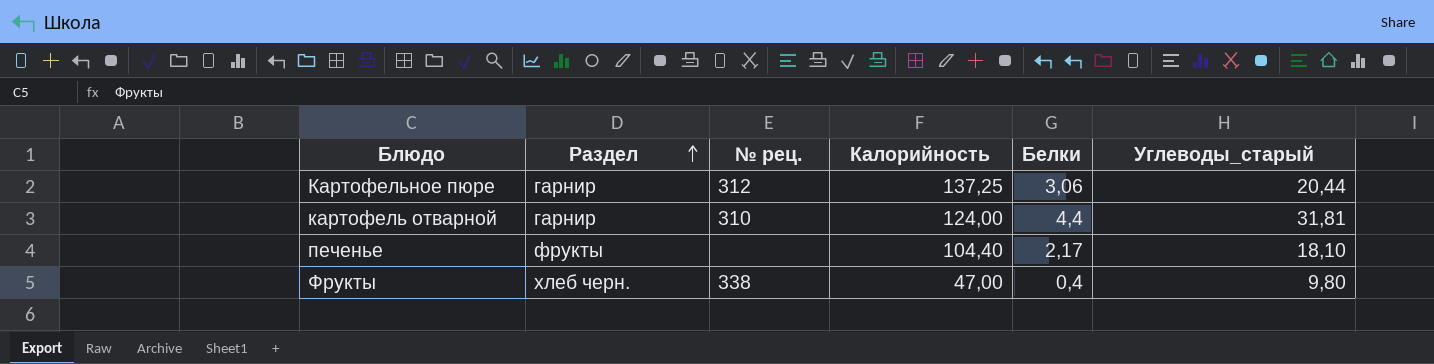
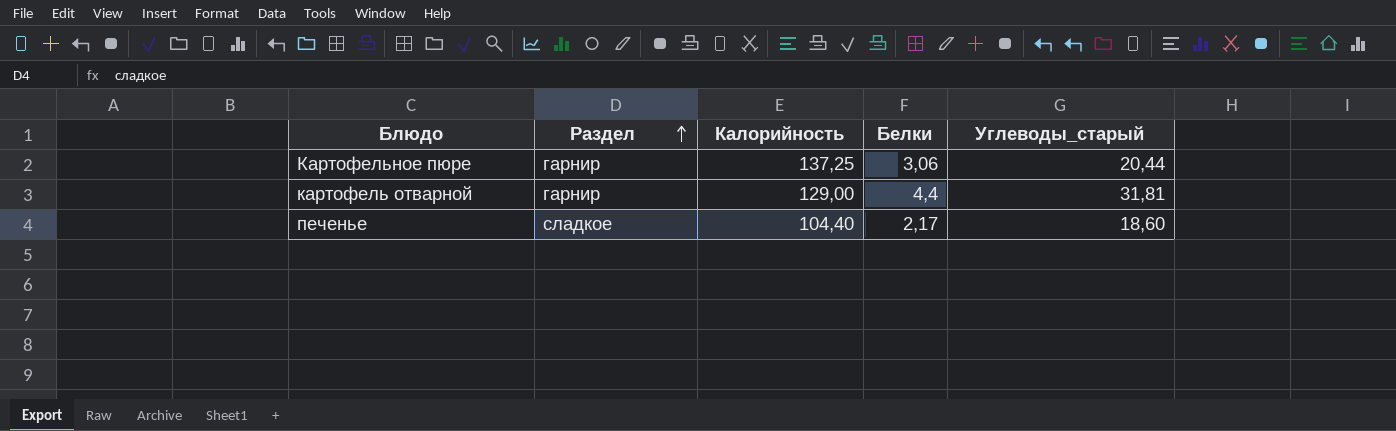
column № рец. | position: 3 -> none
row Фрукты: хлеб черн. | 338 | 47,00 | 0,4 | 9,80 -> none
картофель отварной | Калорийность: 124,00 -> 129,00
печенье | Раздел: фрукты -> сладкое
печенье | Углеводы_старый: 18,10 -> 18,60

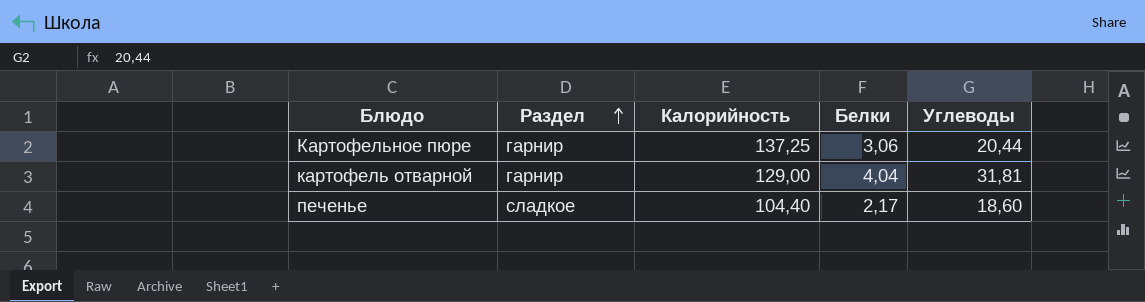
column name: Углеводы_старый -> Углеводы
картофель отварной | Белки: 4,4 -> 4,04

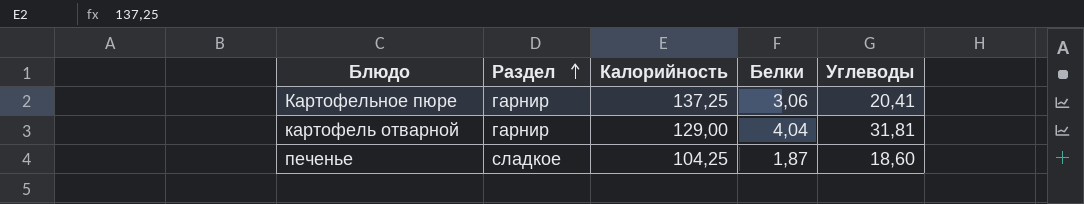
Картофельное пюре | Углеводы: 20,44 -> 20,41
печенье | Калорийность: 104,40 -> 104,25
печенье | Белки: 2,17 -> 1,87

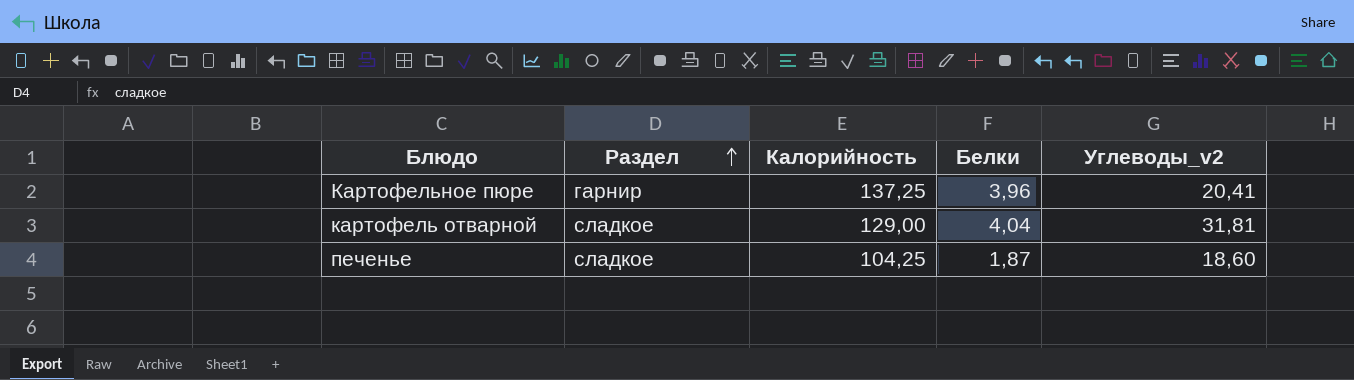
column name: Углеводы -> Углеводы_v2
Картофельное пюре | Белки: 3,06 -> 3,96
картофель отварной | Раздел: гарнир -> сладкое

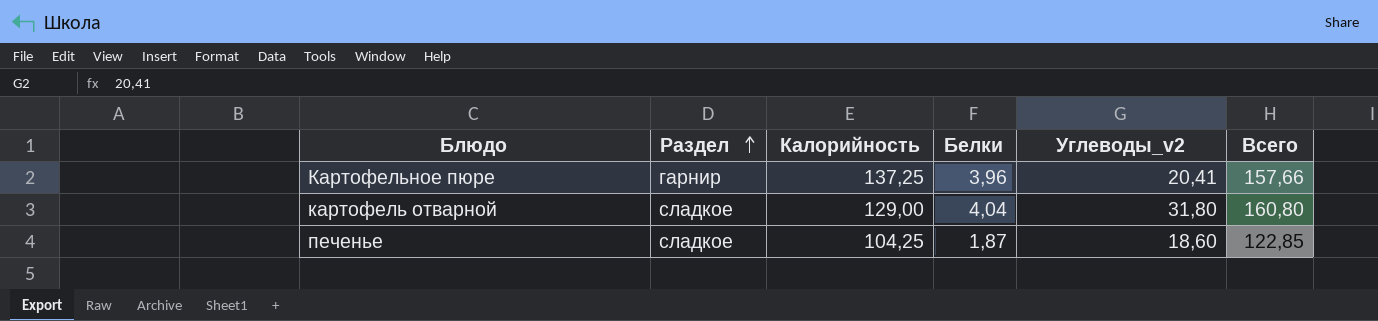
column Всего | formula: none -> [Калорийность] + [Углеводы_v2]
картофель отварной | Углеводы_v2: 31,81 -> 31,80

